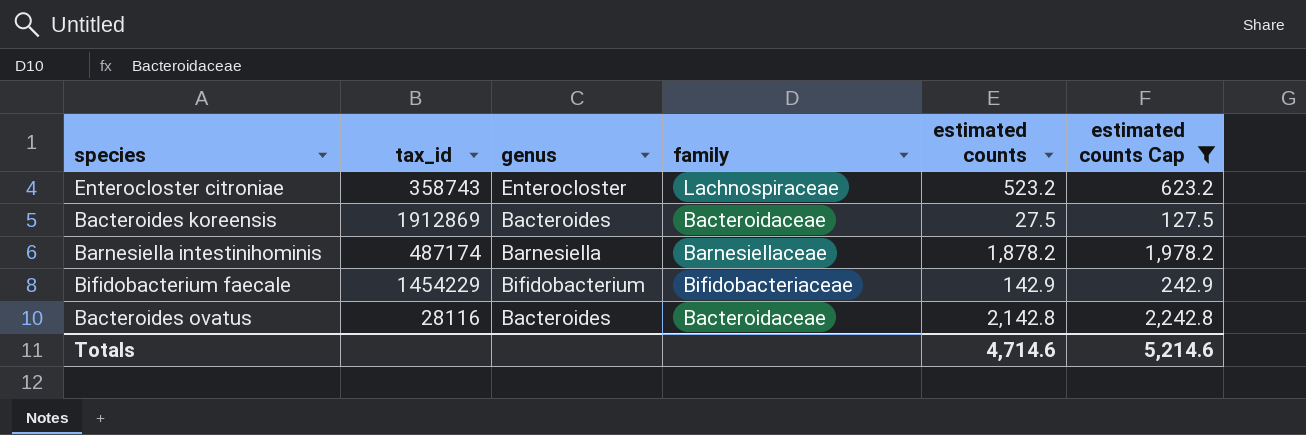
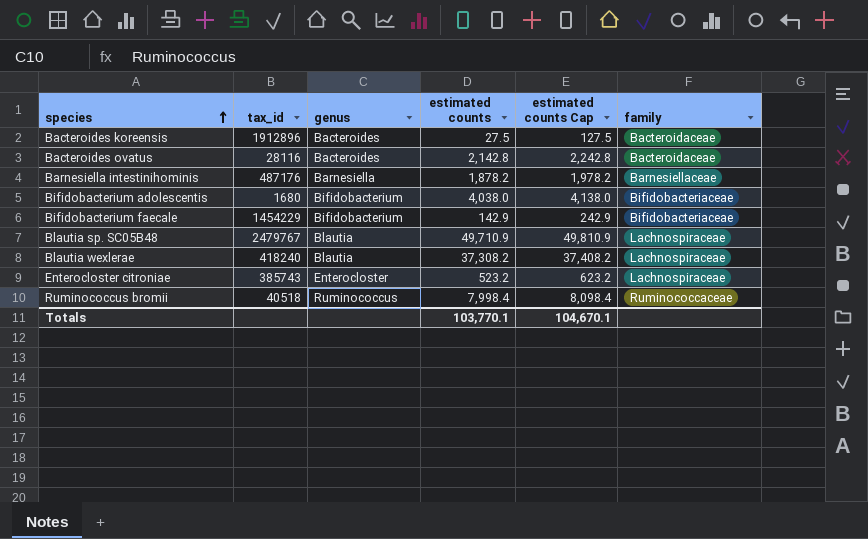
filter: estimated counts Cap <= 2,242.8 -> none
row order: none -> species ascending
column family | position: 4 -> 6
Bacteroides koreensis | tax_id: 1912869 -> 1912896
Barnesiella intestinihominis | tax_id: 487174 -> 487176
Enterocloster citroniae | tax_id: 358743 -> 385743
Totals | estimated counts: 4,714.6 -> 103,770.1
Totals | estimated counts Cap: 5,214.6 -> 104,670.1

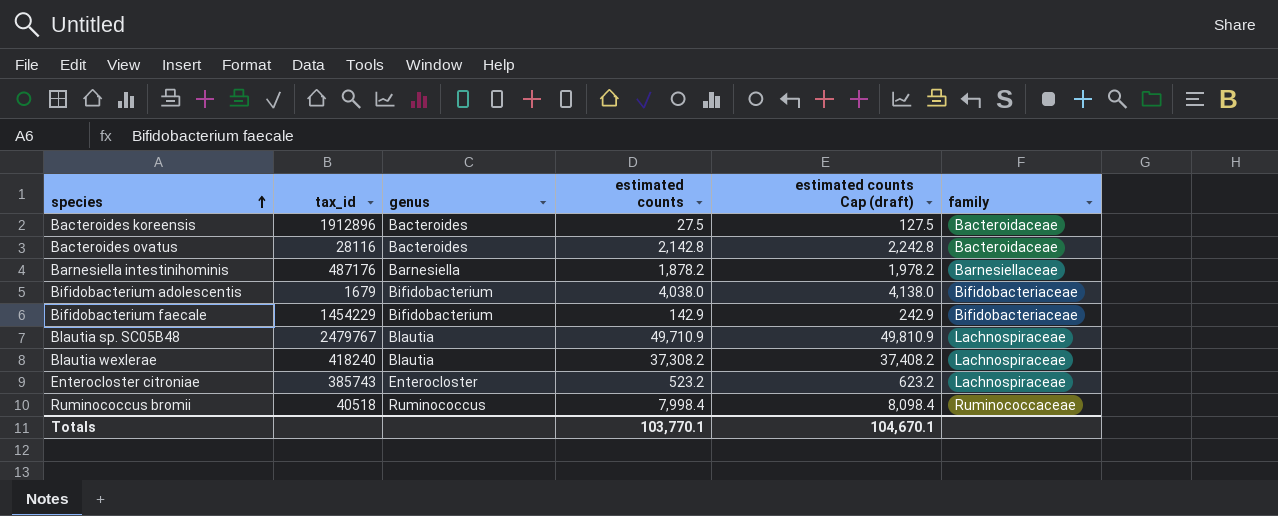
column name: estimated counts Cap -> estimated counts Cap (draft)
Bifidobacterium adolescentis | tax_id: 1680 -> 1679

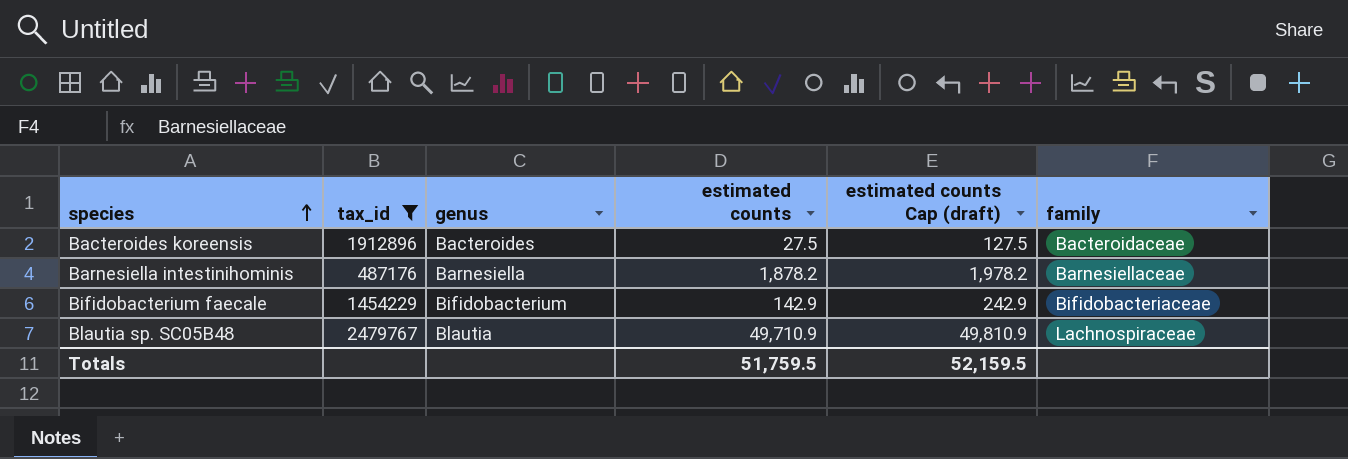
filter: none -> tax_id >= 487176
Totals | estimated counts: 103,770.1 -> 51,759.5
Totals | estimated counts Cap (draft): 104,670.1 -> 52,159.5

